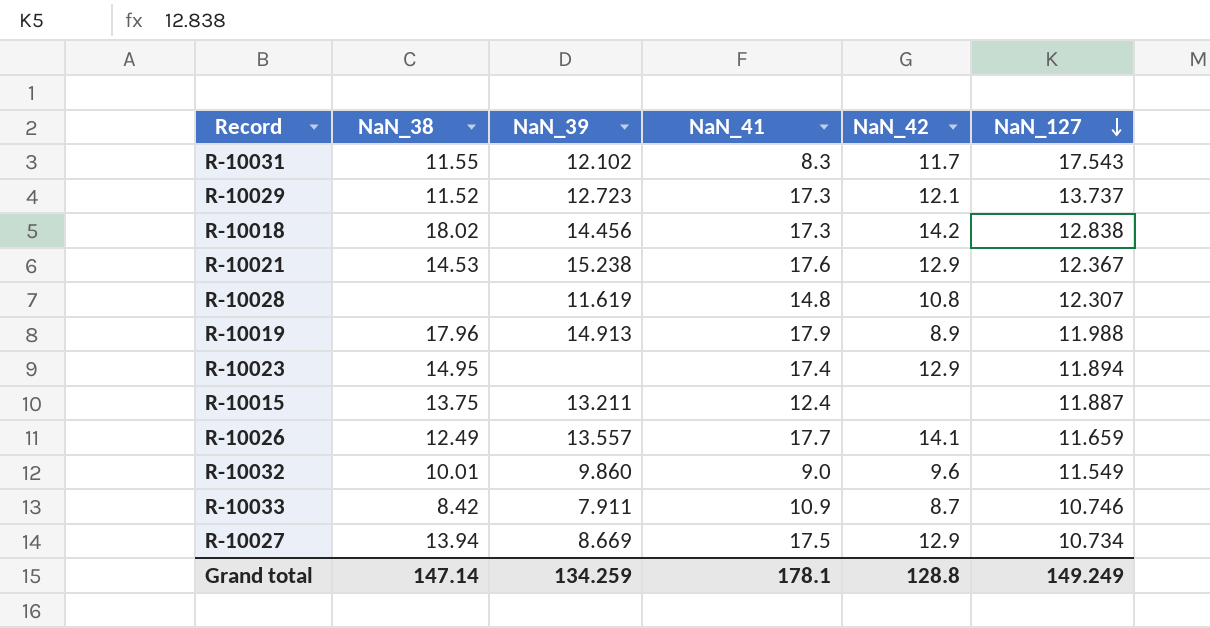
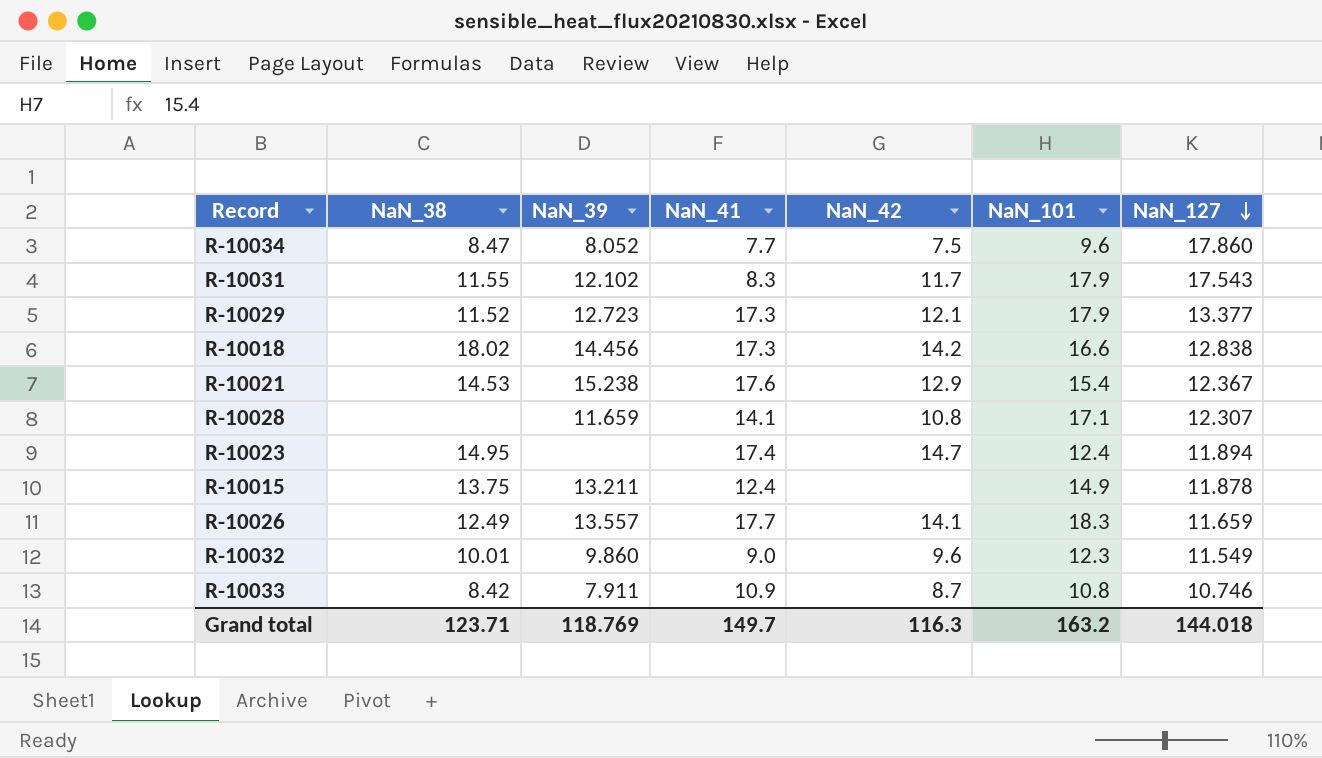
column NaN_101 | position: none -> 6
row R-10019: 17.96 | 14.913 | 17.9 | 8.9 | 11.988 -> none
row R-10027: 13.94 | 8.669 | 17.5 | 12.9 | 10.734 -> none
row R-10034: none -> 8.47 | 8.052 | 7.7 | 7.5 | 9.6 | 17.860
R-10029 | NaN_127: 13.737 -> 13.377
R-10028 | NaN_39: 11.619 -> 11.659
R-10028 | NaN_41: 14.8 -> 14.1
R-10023 | NaN_42: 12.9 -> 14.7
R-10015 | NaN_127: 11.887 -> 11.878
Grand total | NaN_38: 147.14 -> 123.71
Grand total | NaN_39: 134.259 -> 118.769
Grand total | NaN_41: 178.1 -> 149.7
Grand total | NaN_42: 128.8 -> 116.3
Grand total | NaN_127: 149.249 -> 144.018

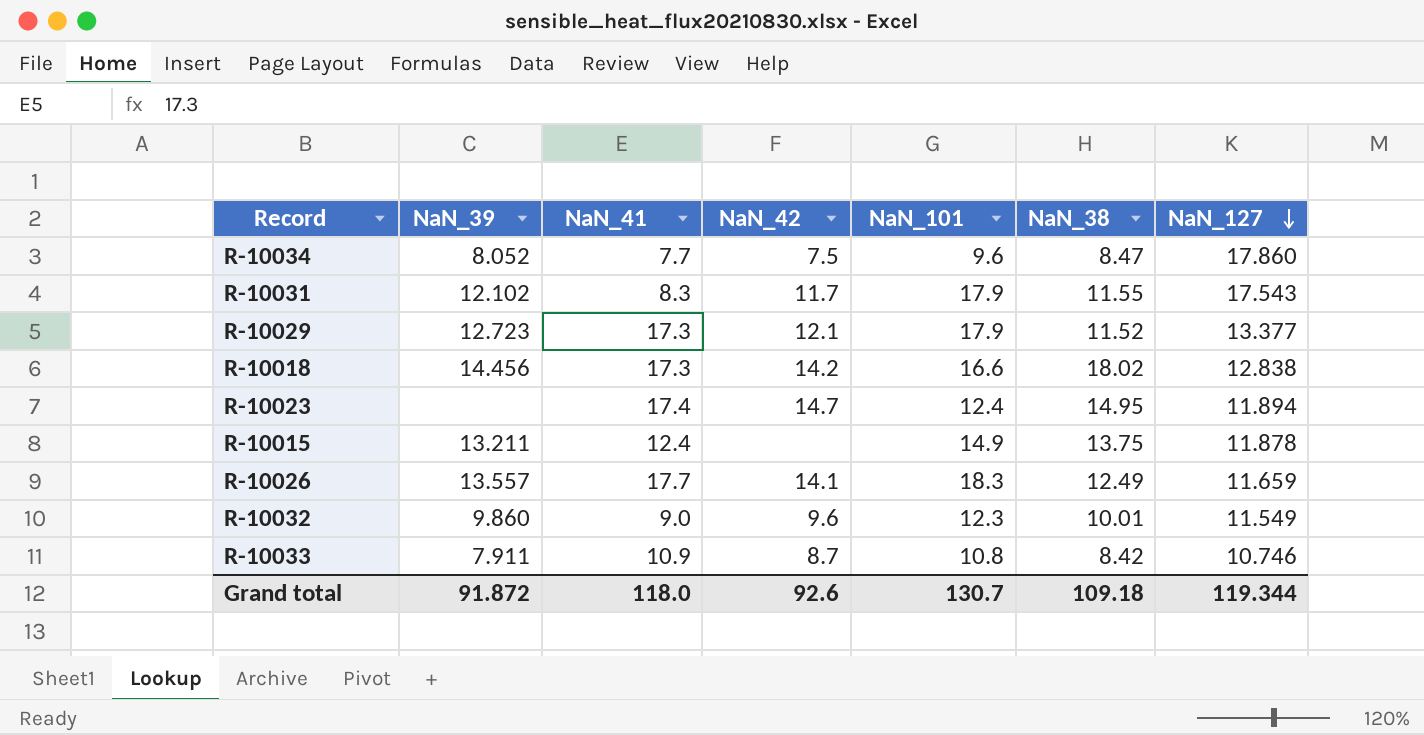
column NaN_38 | position: 2 -> 6
row R-10021: 14.53 | 15.238 | 17.6 | 12.9 | 15.4 | 12.367 -> none
row R-10028: none | 11.659 | 14.1 | 10.8 | 17.1 | 12.307 -> none
Grand total | NaN_39: 118.769 -> 91.872
Grand total | NaN_41: 149.7 -> 118.0
Grand total | NaN_42: 116.3 -> 92.6
Grand total | NaN_101: 163.2 -> 130.7
Grand total | NaN_38: 123.71 -> 109.18
Grand total | NaN_127: 144.018 -> 119.344

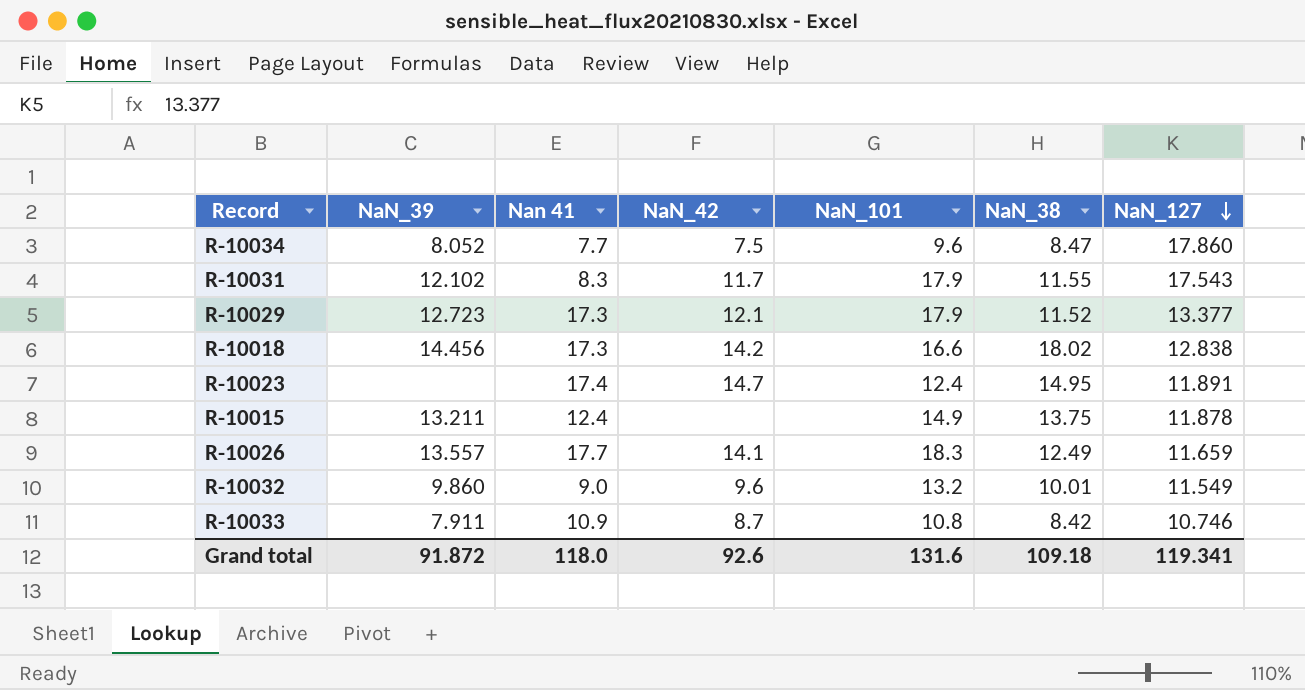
column name: NaN_41 -> Nan 41
R-10023 | NaN_127: 11.894 -> 11.891
R-10032 | NaN_101: 12.3 -> 13.2
Grand total | NaN_101: 130.7 -> 131.6
Grand total | NaN_127: 119.344 -> 119.341

